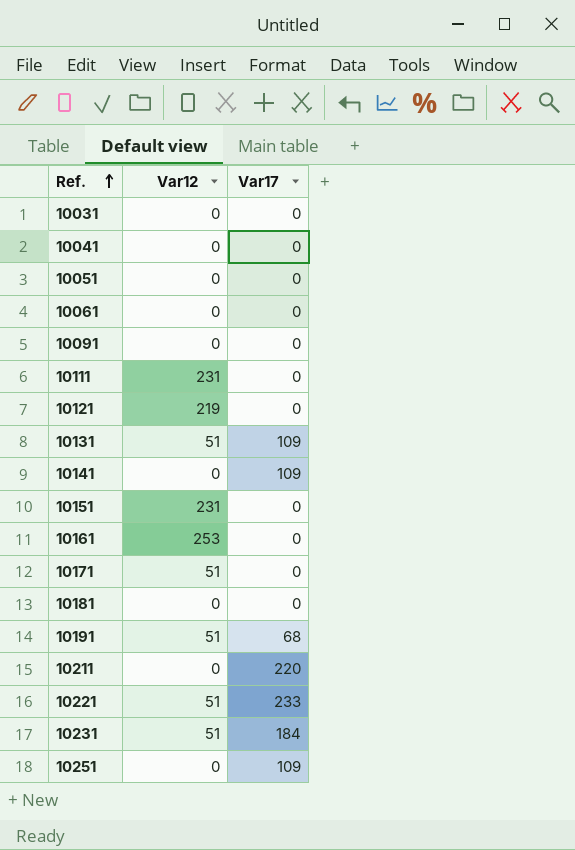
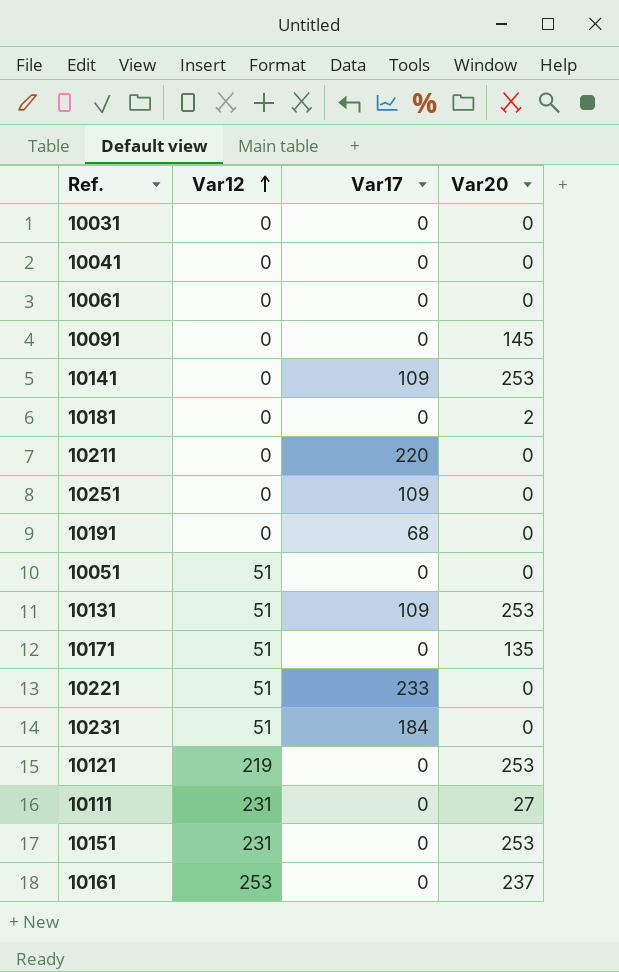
row order: Ref. ascending -> Var12 ascending
column Var20 | position: none -> 4
10191 | Var12: 51 -> 0
10051 | Var12: 0 -> 51

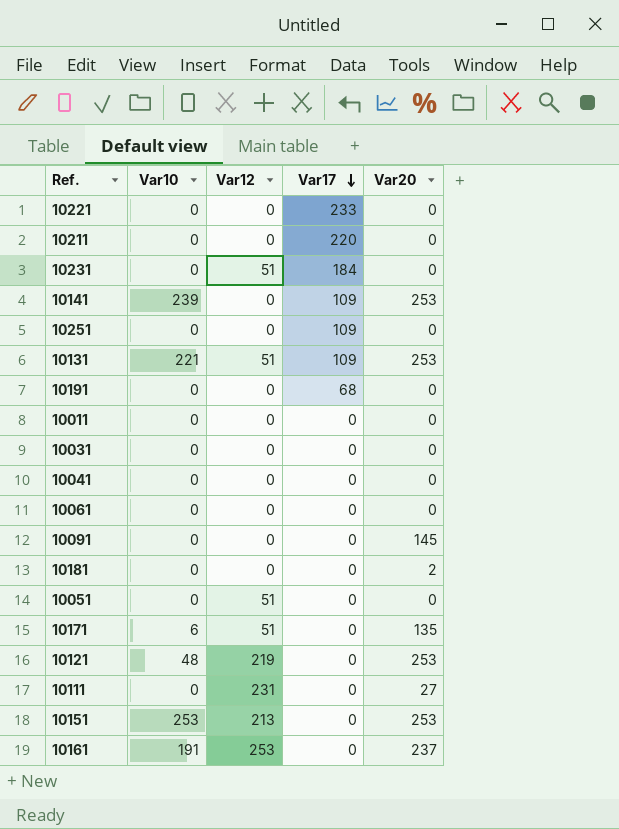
row order: Var12 ascending -> Var17 descending
column Var10 | position: none -> 2
10221 | Var12: 51 -> 0
row 10011: none -> 0 | 0 | 0 | 0
10151 | Var12: 231 -> 213

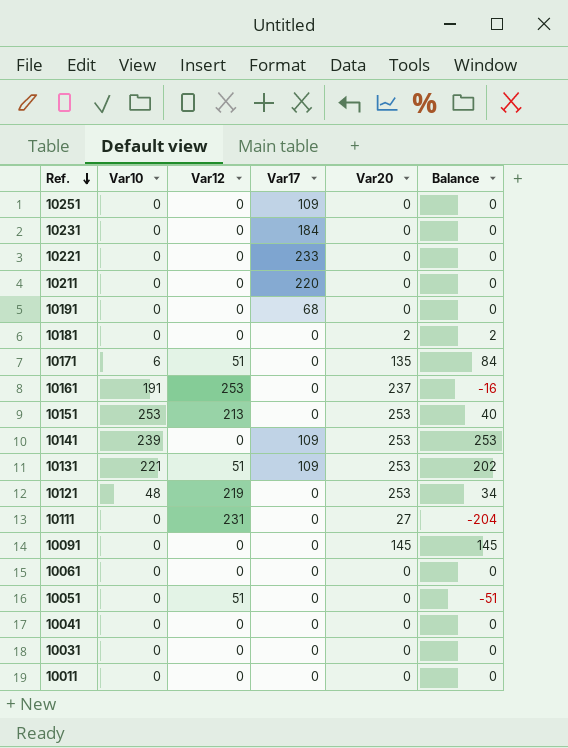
row order: Var17 descending -> Ref. descending
column Balance | formula: none -> [Var20] - [Var12]
10231 | Var12: 51 -> 0

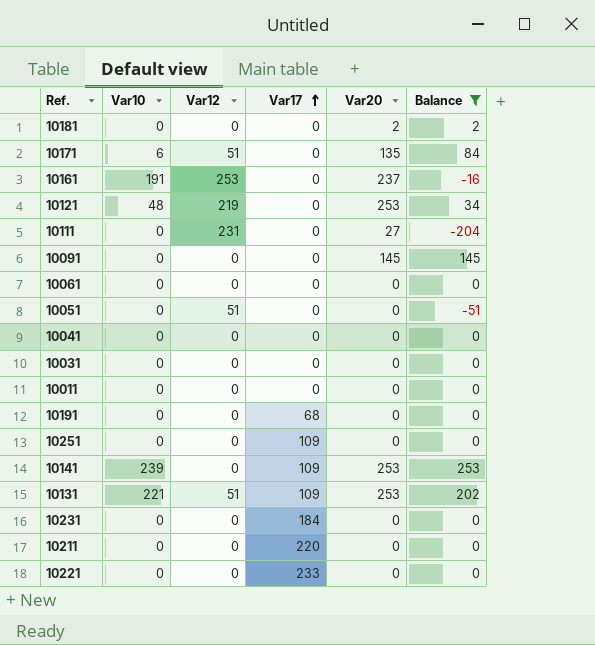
filter: none -> Balance != 40
row order: Ref. descending -> Var17 ascending

